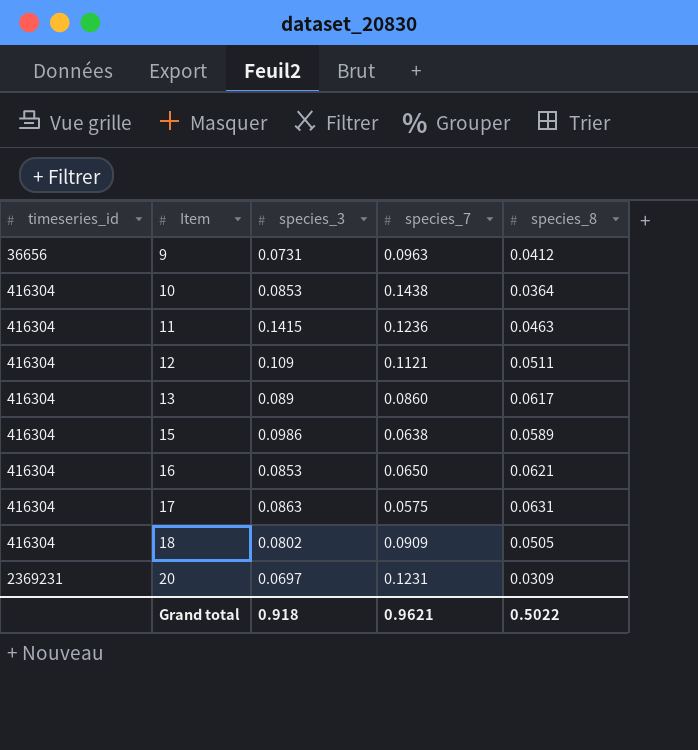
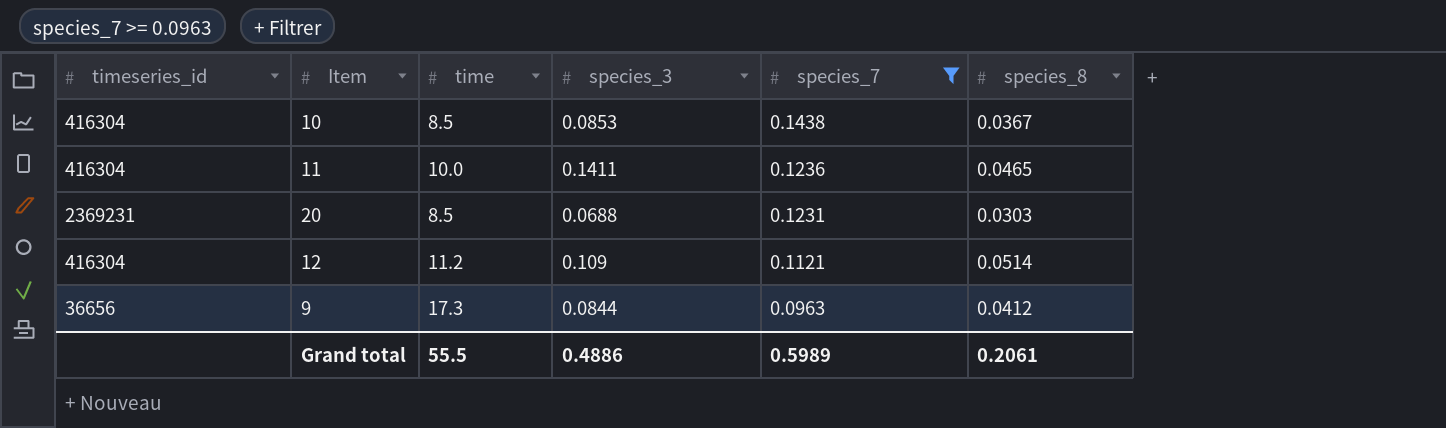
filter: none -> species_7 >= 0.0963
row order: timeseries_id ascending -> species_7 descending
column time | position: none -> 3
10 | species_8: 0.0364 -> 0.0367
11 | species_3: 0.1415 -> 0.1411
11 | species_8: 0.0463 -> 0.0465
20 | species_3: 0.0697 -> 0.0688
20 | species_8: 0.0309 -> 0.0303
12 | species_8: 0.0511 -> 0.0514
9 | species_3: 0.0731 -> 0.0844
Grand total | species_3: 0.918 -> 0.4886
Grand total | species_7: 0.9621 -> 0.5989
Grand total | species_8: 0.5022 -> 0.2061

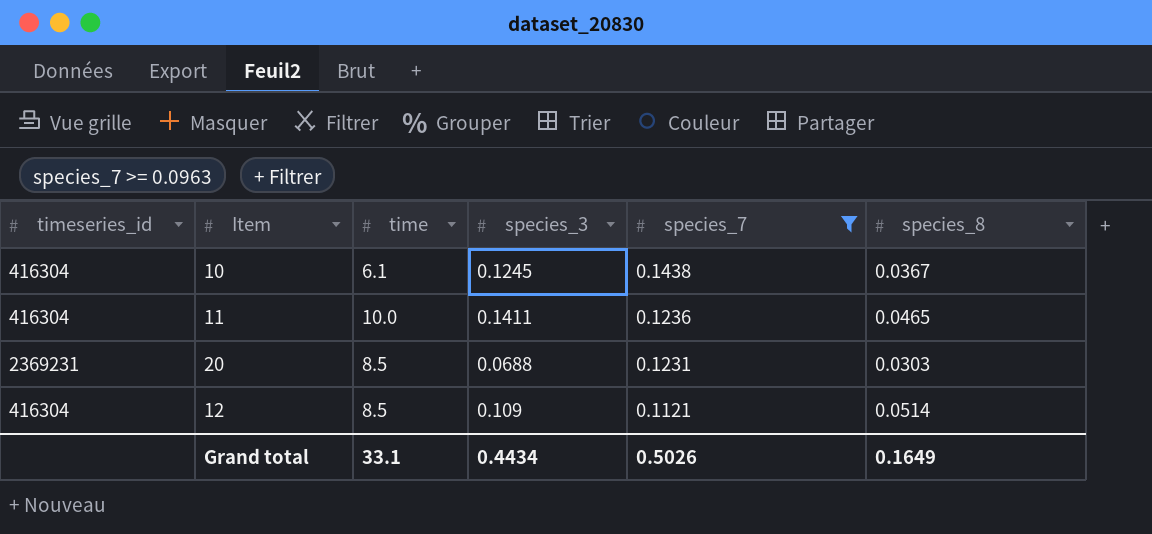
row 9: 36656 | 17.3 | 0.0844 | 0.0963 | 0.0412 -> none
10 | time: 8.5 -> 6.1
10 | species_3: 0.0853 -> 0.1245
12 | time: 11.2 -> 8.5
Grand total | time: 55.5 -> 33.1
Grand total | species_3: 0.4886 -> 0.4434
Grand total | species_7: 0.5989 -> 0.5026
Grand total | species_8: 0.2061 -> 0.1649

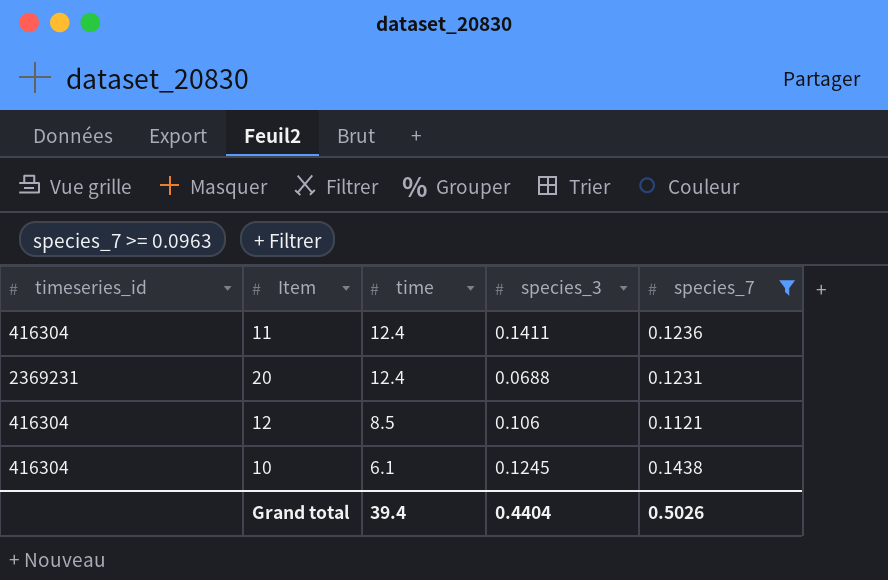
row order: species_7 descending -> time descending
column species_8 | position: 6 -> none
11 | time: 10.0 -> 12.4
20 | time: 8.5 -> 12.4
12 | species_3: 0.109 -> 0.106
Grand total | time: 33.1 -> 39.4
Grand total | species_3: 0.4434 -> 0.4404

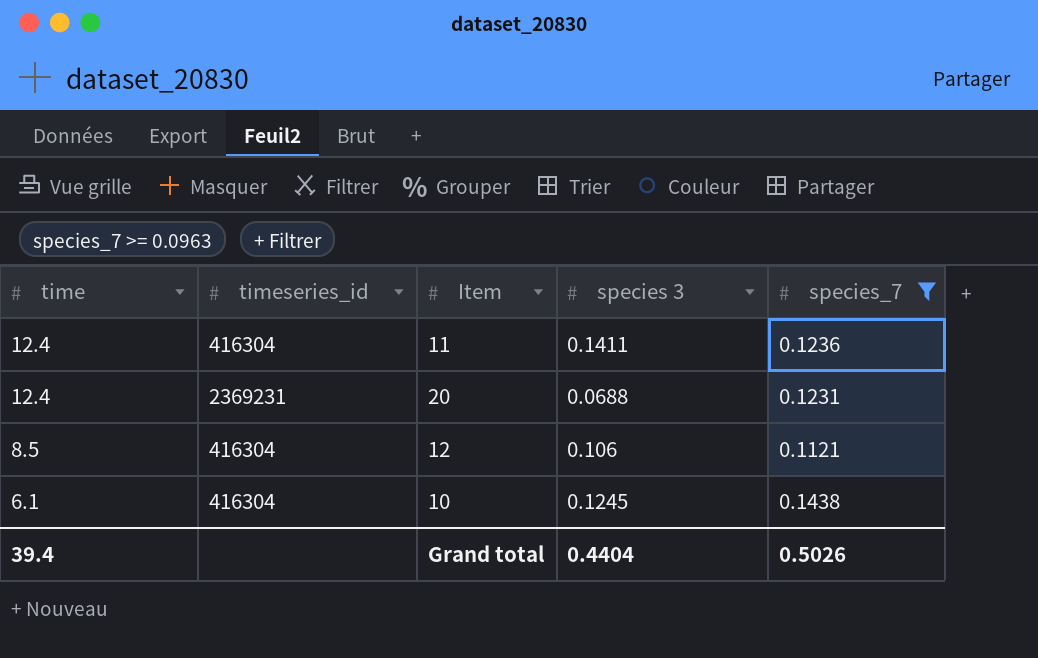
column time | position: 3 -> 1
column name: species_3 -> species 3

